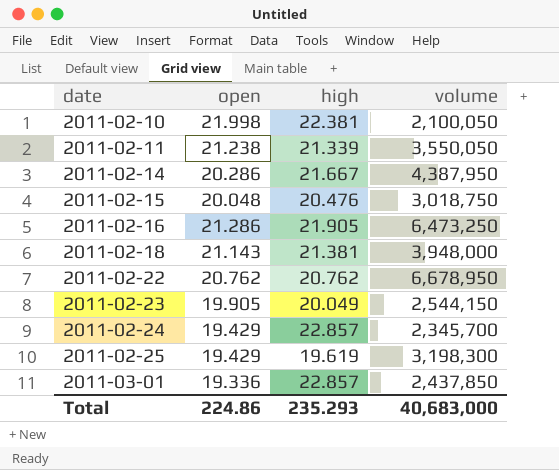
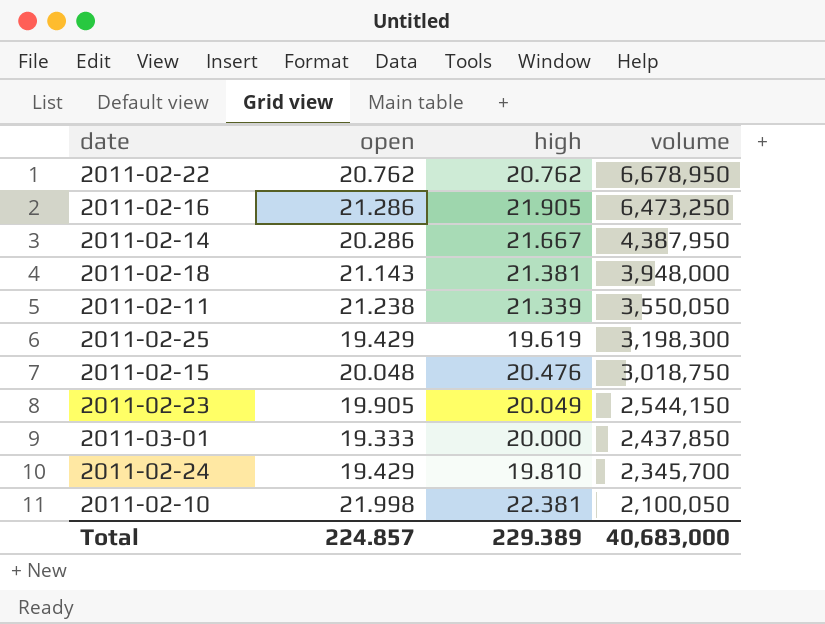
row order: date ascending -> volume descending
2011-03-01 | open: 19.336 -> 19.333
2011-03-01 | high: 22.857 -> 20.000
2011-02-24 | high: 22.857 -> 19.810
Total | open: 224.86 -> 224.857
Total | high: 235.293 -> 229.389

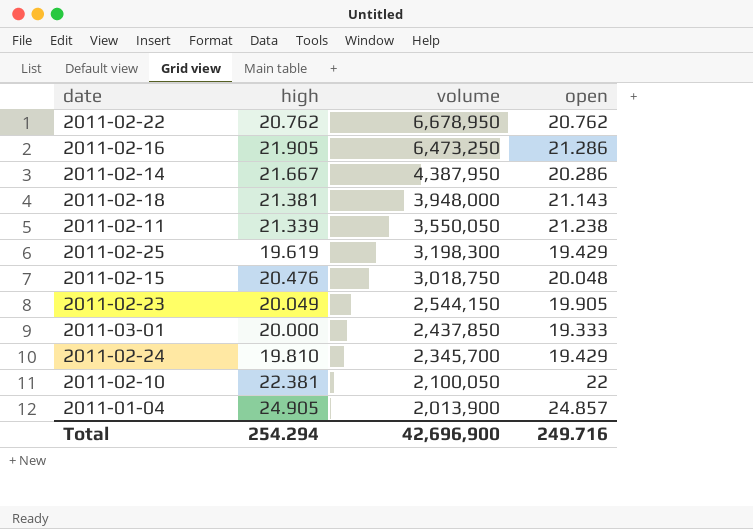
column open | position: 2 -> 4
2011-02-10 | open: 21.998 -> 22
row 2011-01-04: none -> 24.905 | 2,013,900 | 24.857
Total | high: 229.389 -> 254.294
Total | volume: 40,683,000 -> 42,696,900
Total | open: 224.857 -> 249.716

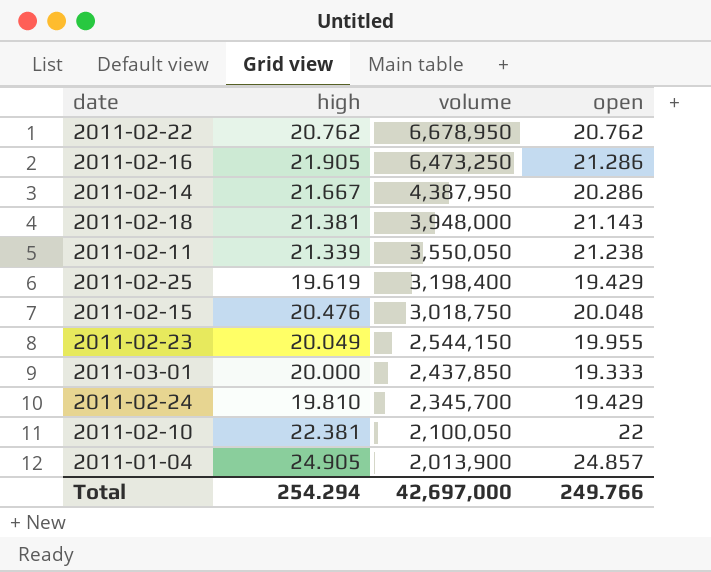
2011-02-25 | volume: 3,198,300 -> 3,198,400
2011-02-23 | open: 19.905 -> 19.955
Total | volume: 42,696,900 -> 42,697,000
Total | open: 249.716 -> 249.766

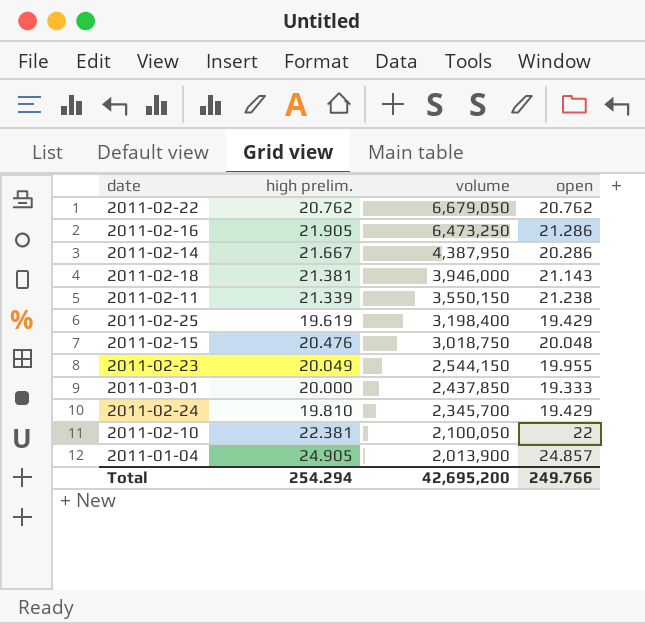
column name: high -> high prelim.
2011-02-22 | volume: 6,678,950 -> 6,679,050
2011-02-18 | volume: 3,948,000 -> 3,946,000
2011-02-11 | volume: 3,550,050 -> 3,550,150
Total | volume: 42,697,000 -> 42,695,200

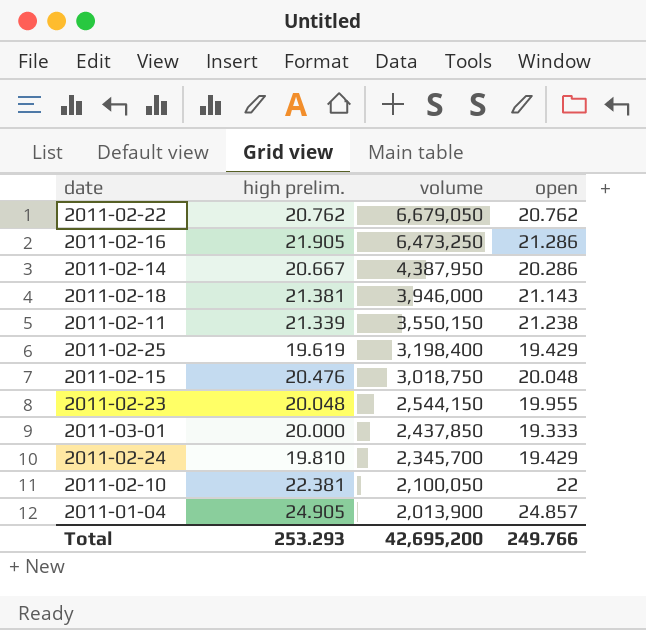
2011-02-14 | high prelim.: 21.667 -> 20.667
2011-02-23 | high prelim.: 20.049 -> 20.048
Total | high prelim.: 254.294 -> 253.293

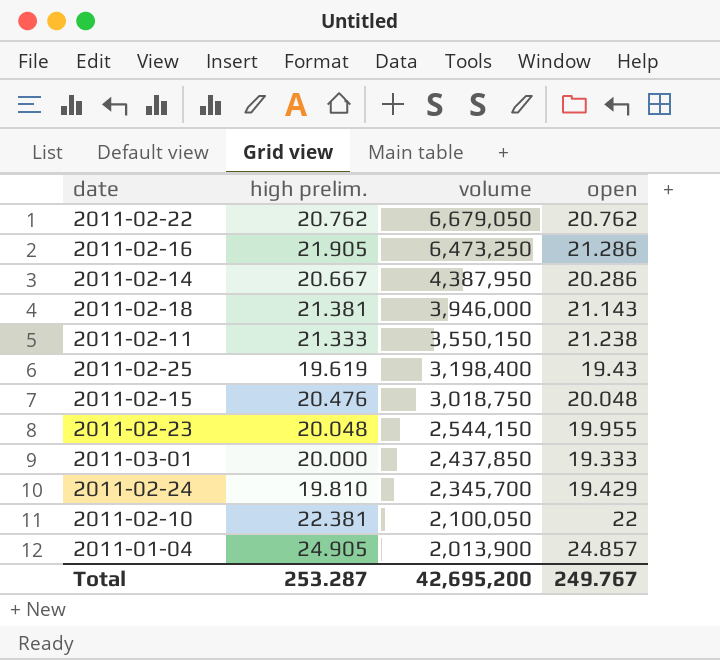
2011-02-11 | high prelim.: 21.339 -> 21.333
2011-02-25 | open: 19.429 -> 19.43
Total | high prelim.: 253.293 -> 253.287
Total | open: 249.766 -> 249.767

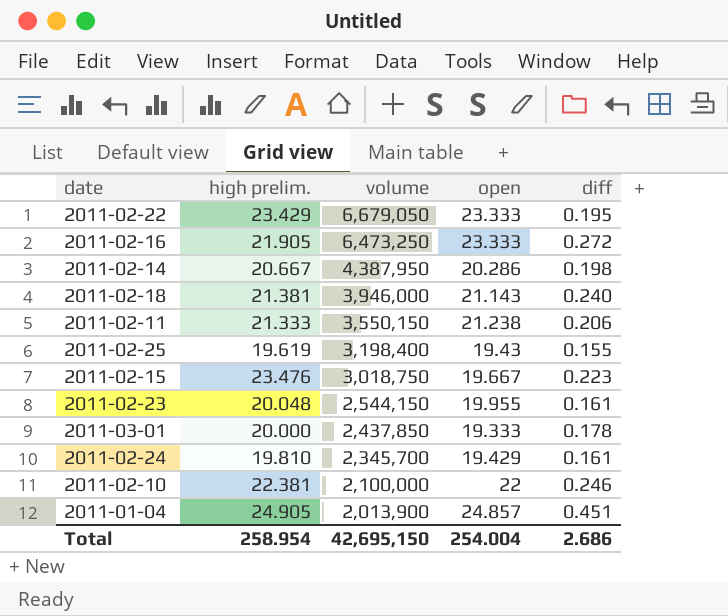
column diff | position: none -> 5
2011-02-22 | high prelim.: 20.762 -> 23.429
2011-02-22 | open: 20.762 -> 23.333
2011-02-16 | open: 21.286 -> 23.333
2011-02-15 | high prelim.: 20.476 -> 23.476
2011-02-15 | open: 20.048 -> 19.667
2011-02-10 | volume: 2,100,050 -> 2,100,000
Total | high prelim.: 253.287 -> 258.954
Total | volume: 42,695,200 -> 42,695,150
Total | open: 249.767 -> 254.004

